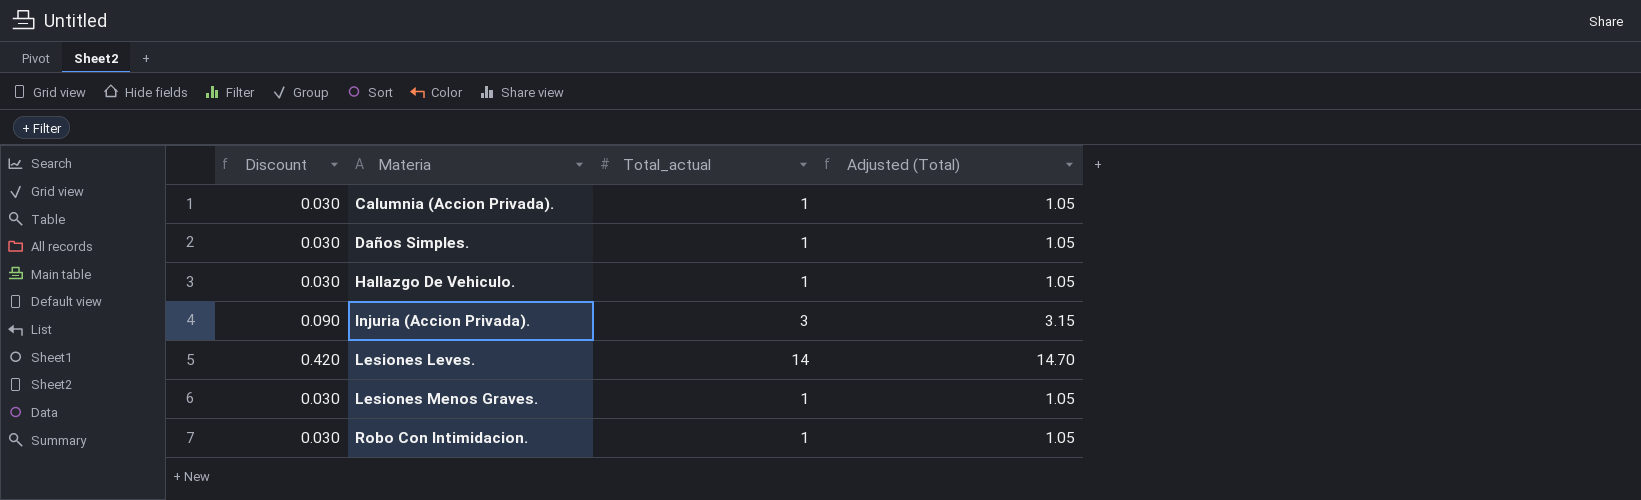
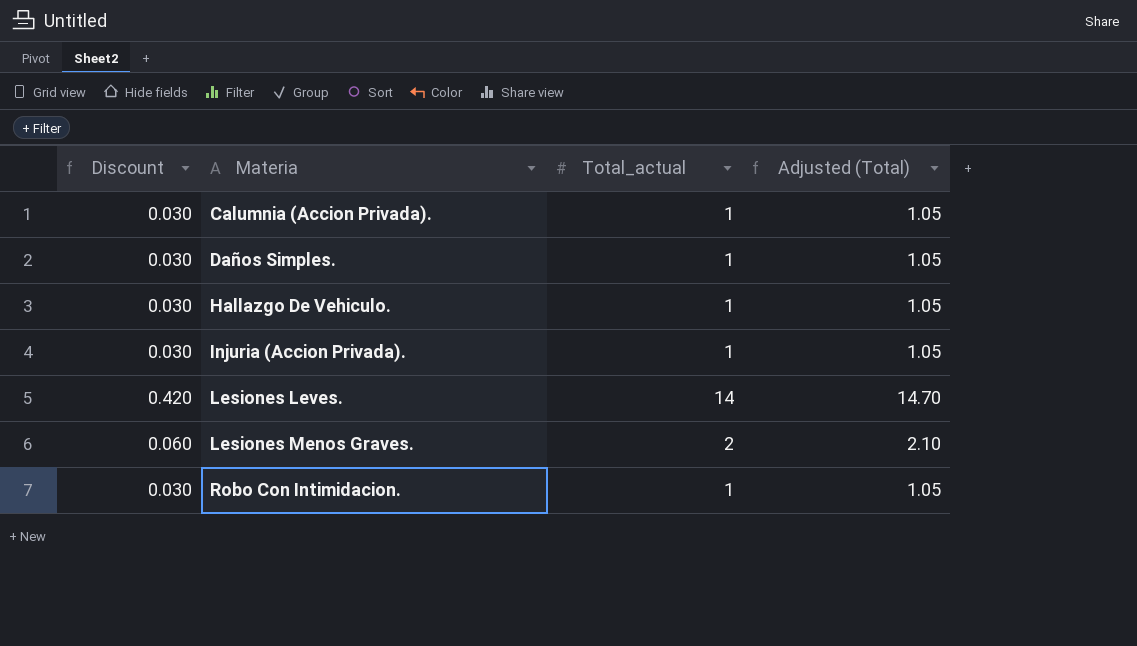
Injuria (Accion Privada). | Discount: 0.090 -> 0.030
Injuria (Accion Privada). | Total_actual: 3 -> 1
Injuria (Accion Privada). | Adjusted (Total): 3.15 -> 1.05
Lesiones Menos Graves. | Discount: 0.030 -> 0.060
Lesiones Menos Graves. | Total_actual: 1 -> 2
Lesiones Menos Graves. | Adjusted (Total): 1.05 -> 2.10

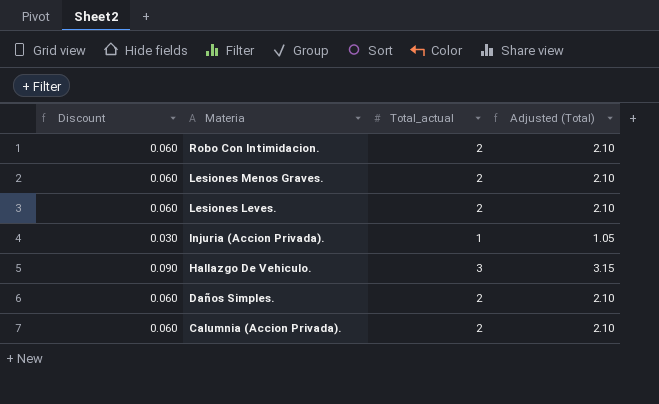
row order: Materia ascending -> Materia descending
Robo Con Intimidacion. | Discount: 0.030 -> 0.060
Robo Con Intimidacion. | Total_actual: 1 -> 2
Robo Con Intimidacion. | Adjusted (Total): 1.05 -> 2.10
Lesiones Leves. | Discount: 0.420 -> 0.060
Lesiones Leves. | Total_actual: 14 -> 2
Lesiones Leves. | Adjusted (Total): 14.70 -> 2.10
Hallazgo De Vehiculo. | Discount: 0.030 -> 0.090
Hallazgo De Vehiculo. | Total_actual: 1 -> 3
Hallazgo De Vehiculo. | Adjusted (Total): 1.05 -> 3.15
Daños Simples. | Discount: 0.030 -> 0.060
Daños Simples. | Total_actual: 1 -> 2
Daños Simples. | Adjusted (Total): 1.05 -> 2.10
Calumnia (Accion Privada). | Discount: 0.030 -> 0.060
Calumnia (Accion Privada). | Total_actual: 1 -> 2
Calumnia (Accion Privada). | Adjusted (Total): 1.05 -> 2.10

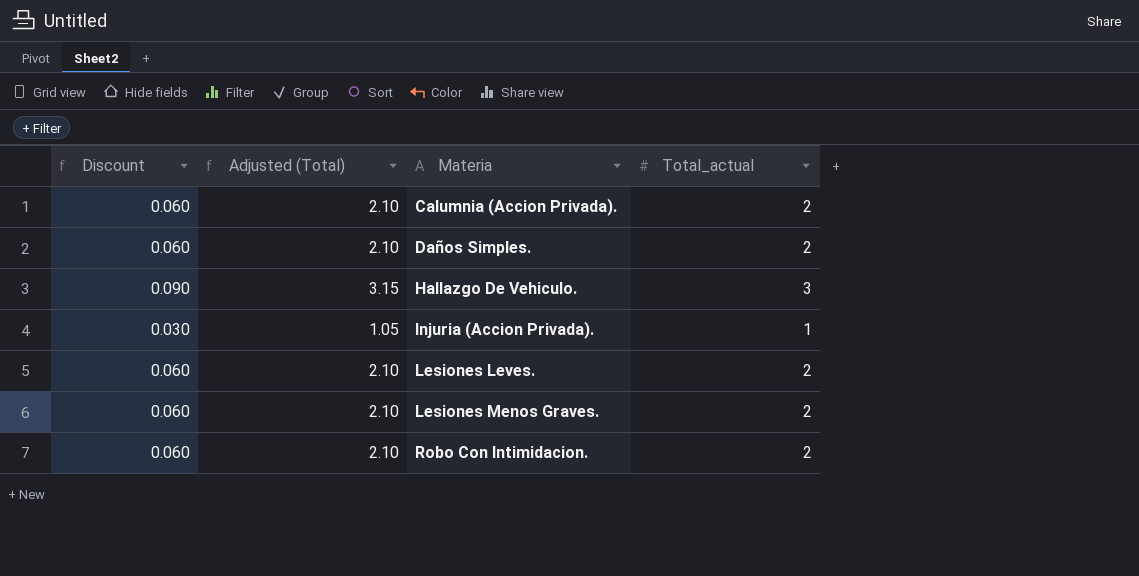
row order: Materia descending -> Materia ascending
column Adjusted (Total) | position: 4 -> 2

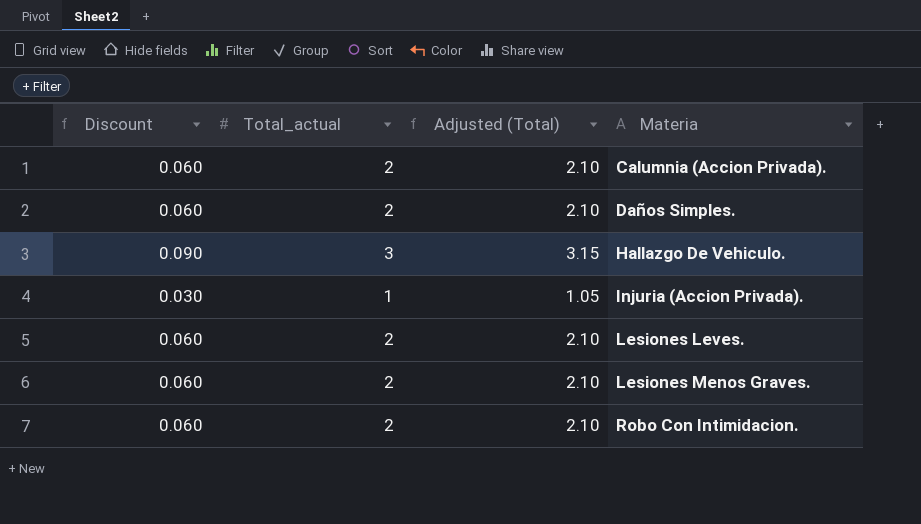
column Total_actual | position: 4 -> 2

